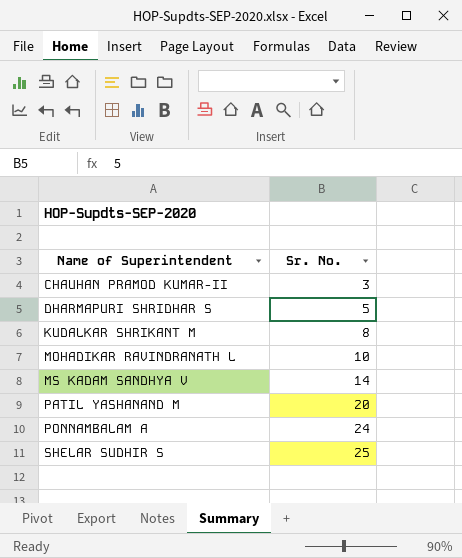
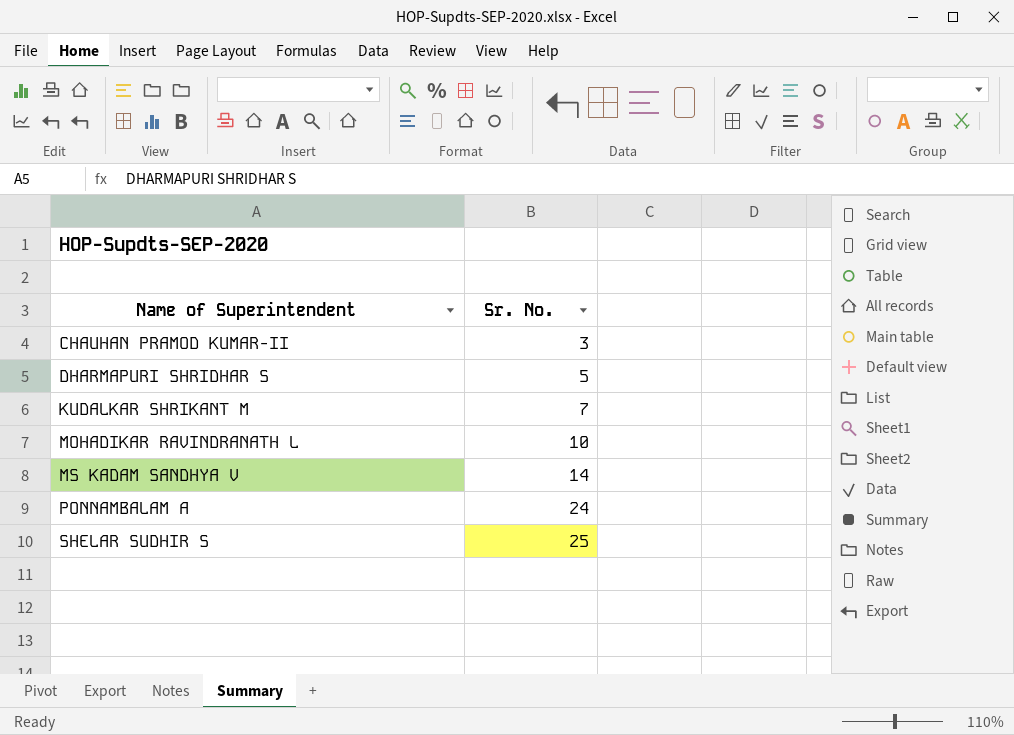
row PATIL YASHANAND M: 20 -> none
KUDALKAR SHRIKANT M | Sr. No.: 8 -> 7

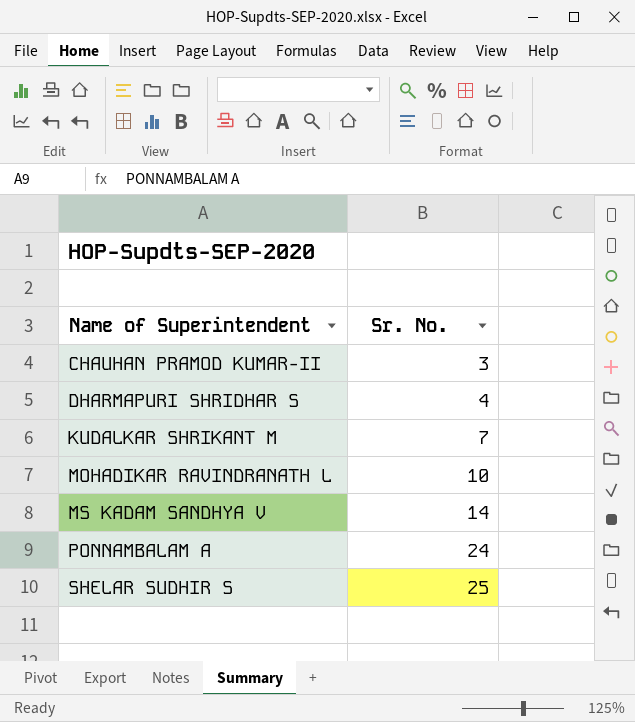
DHARMAPURI SHRIDHAR S | Sr. No.: 5 -> 4

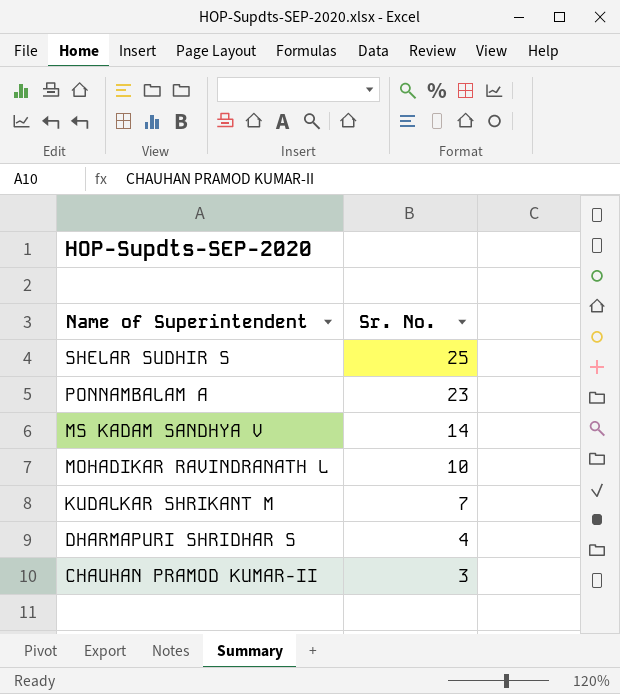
row order: Name of Superintendent ascending -> Name of Superintendent descending
PONNAMBALAM A | Sr. No.: 24 -> 23

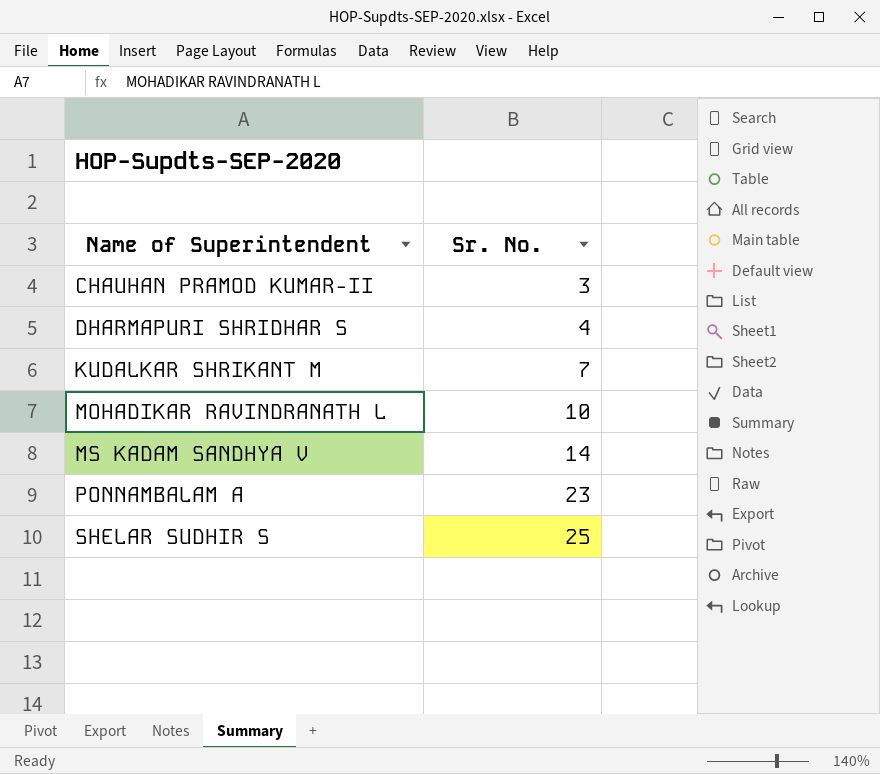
row order: Name of Superintendent descending -> Name of Superintendent ascending

